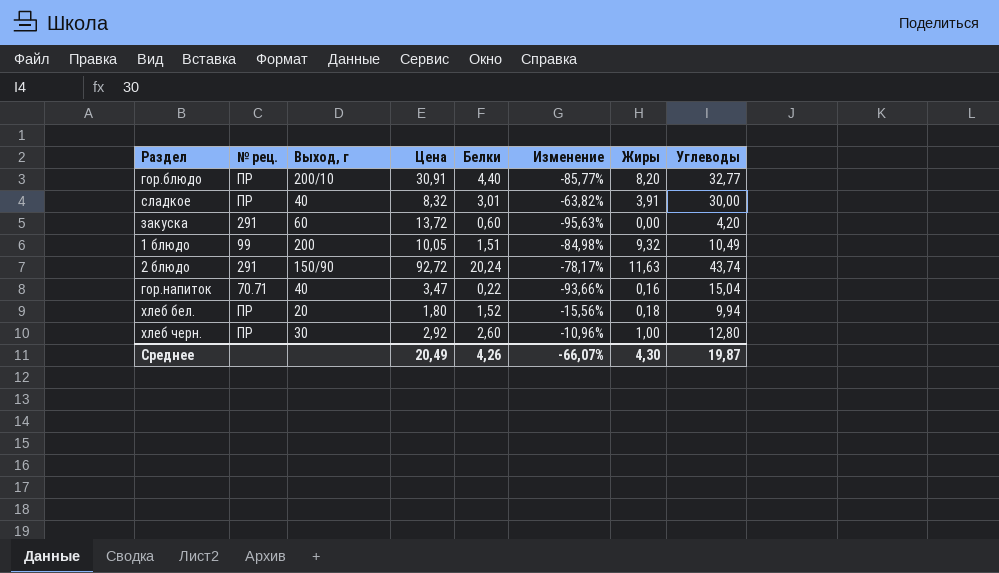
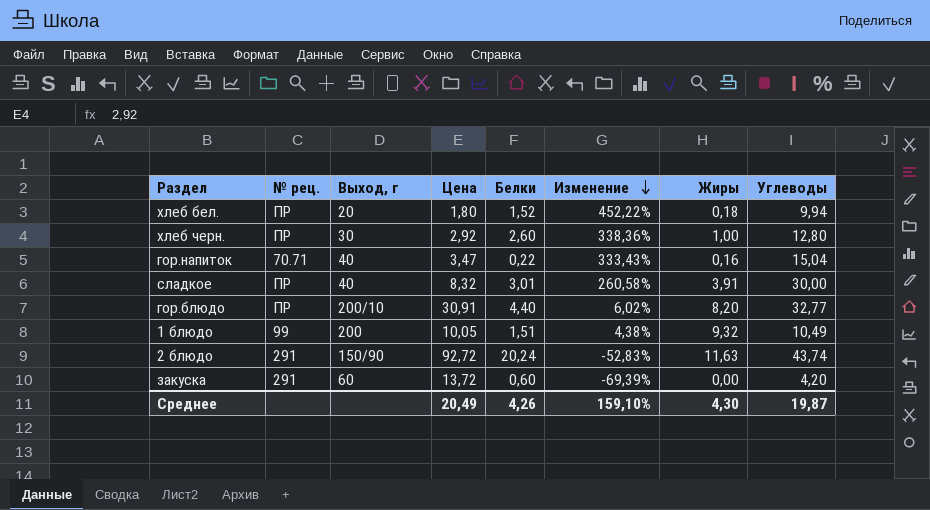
row order: none -> Изменение descending
column Изменение | formula: ([Белки] - [Цена]) / [Цена] -> ([Углеводы] - [Цена]) / [Цена]
Среднее | Изменение: -66,07% -> 159,10%

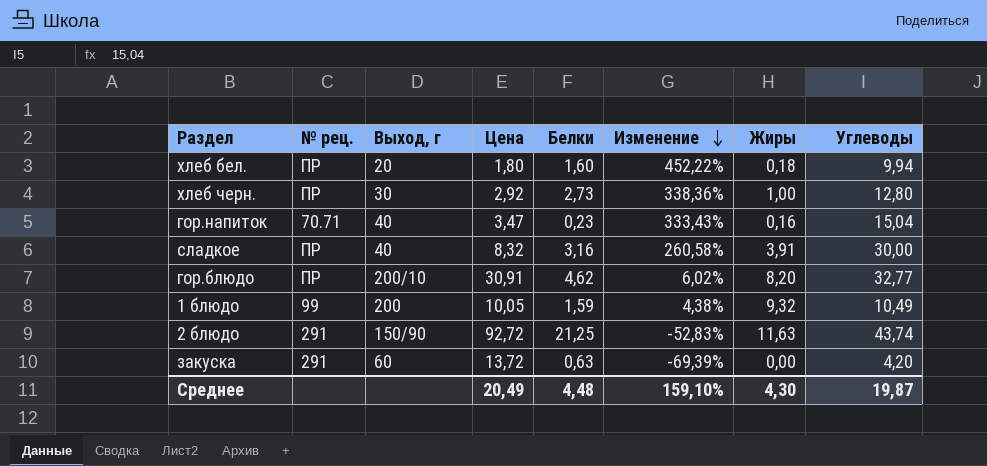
хлеб бел. | Белки: 1,52 -> 1,60
хлеб черн. | Белки: 2,60 -> 2,73
гор.напиток | Белки: 0,22 -> 0,23
сладкое | Белки: 3,01 -> 3,16
гор.блюдо | Белки: 4,40 -> 4,62
1 блюдо | Белки: 1,51 -> 1,59
2 блюдо | Белки: 20,24 -> 21,25
закуска | Белки: 0,60 -> 0,63
Среднее | Белки: 4,26 -> 4,48

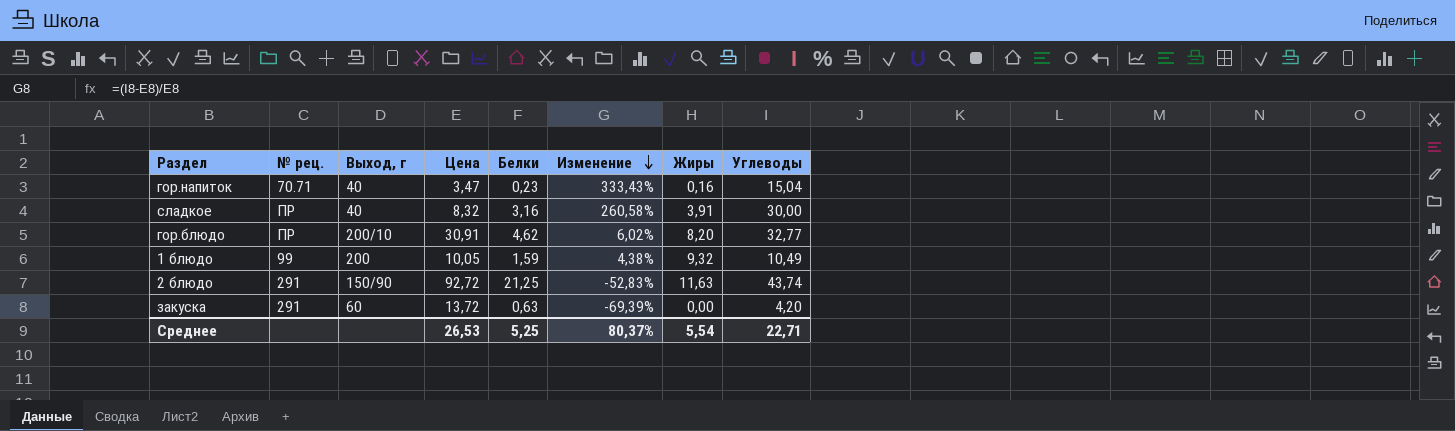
row хлеб бел.: ПР | 20 | 1,80 | 1,60 | 452,22% | 0,18 | 9,94 -> none
row хлеб черн.: ПР | 30 | 2,92 | 2,73 | 338,36% | 1,00 | 12,80 -> none
Среднее | Цена: 20,49 -> 26,53
Среднее | Белки: 4,48 -> 5,25
Среднее | Изменение: 159,10% -> 80,37%
Среднее | Жиры: 4,30 -> 5,54
Среднее | Углеводы: 19,87 -> 22,71

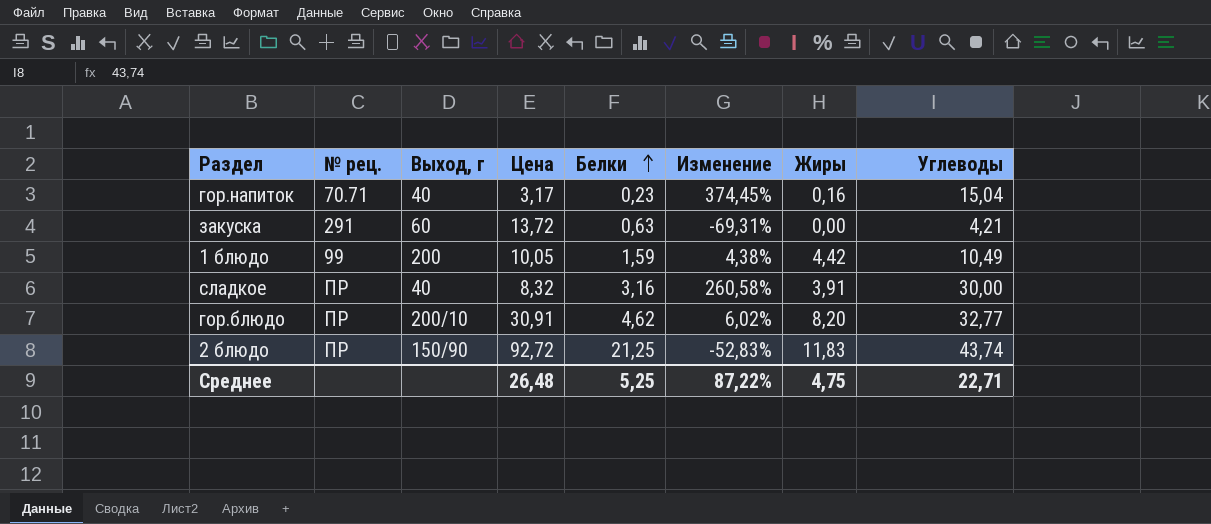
row order: Изменение descending -> Белки ascending
гор.напиток | Цена: 3,47 -> 3,17
гор.напиток | Изменение: 333,43% -> 374,45%
закуска | Изменение: -69,39% -> -69,31%
закуска | Углеводы: 4,20 -> 4,21
1 блюдо | Жиры: 9,32 -> 4,42
2 блюдо | № рец.: 291 -> ПР
2 блюдо | Жиры: 11,63 -> 11,83
Среднее | Цена: 26,53 -> 26,48
Среднее | Изменение: 80,37% -> 87,22%
Среднее | Жиры: 5,54 -> 4,75

